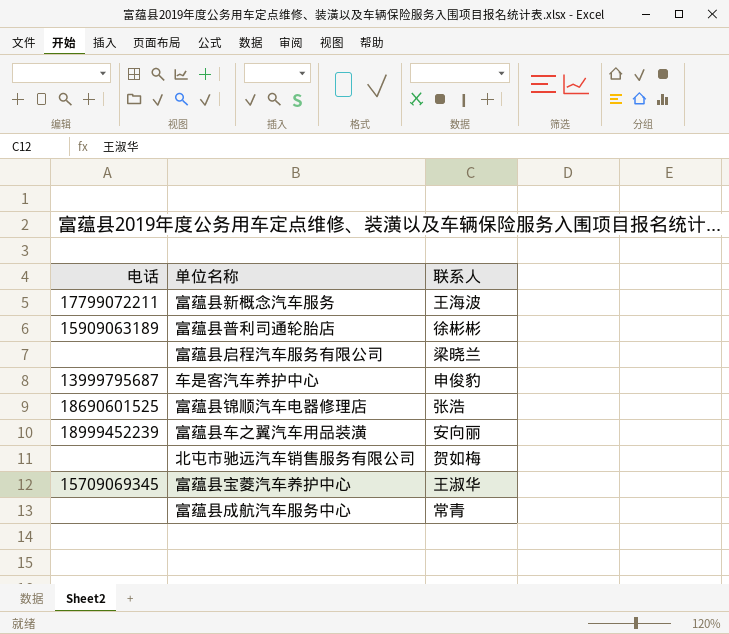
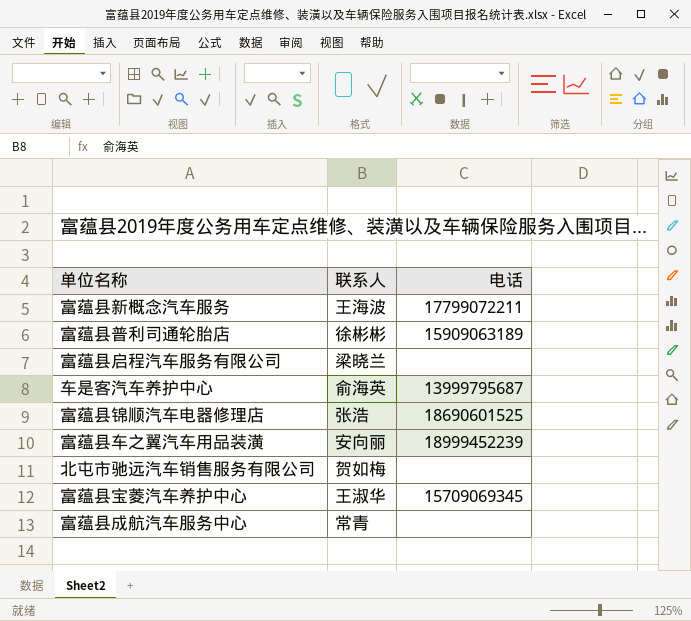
column 电话 | position: 1 -> 3
车是客汽车养护中心 | 联系人: 申俊豹 -> 俞海英

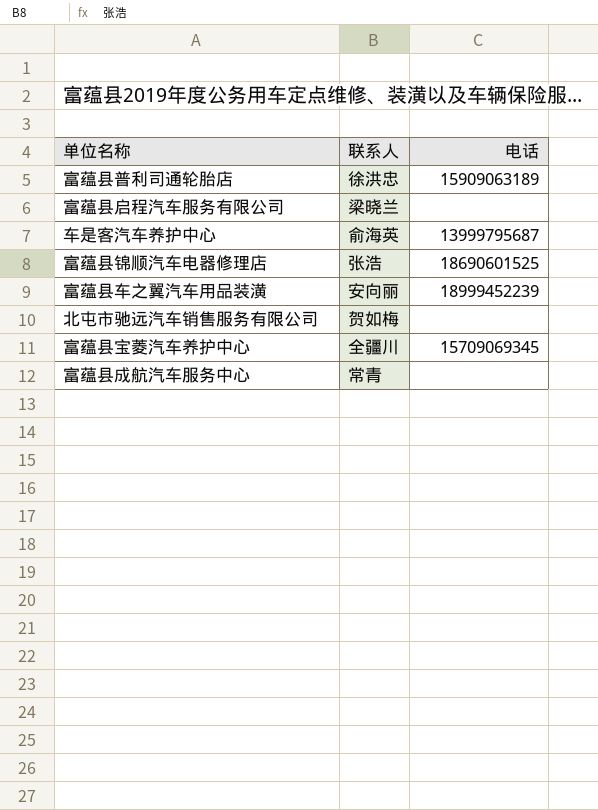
row 富蕴县新概念汽车服务: 王海波 | 17799072211 -> none
富蕴县普利司通轮胎店 | 联系人: 徐彬彬 -> 徐洪忠
富蕴县宝菱汽车养护中心 | 联系人: 王淑华 -> 全疆川

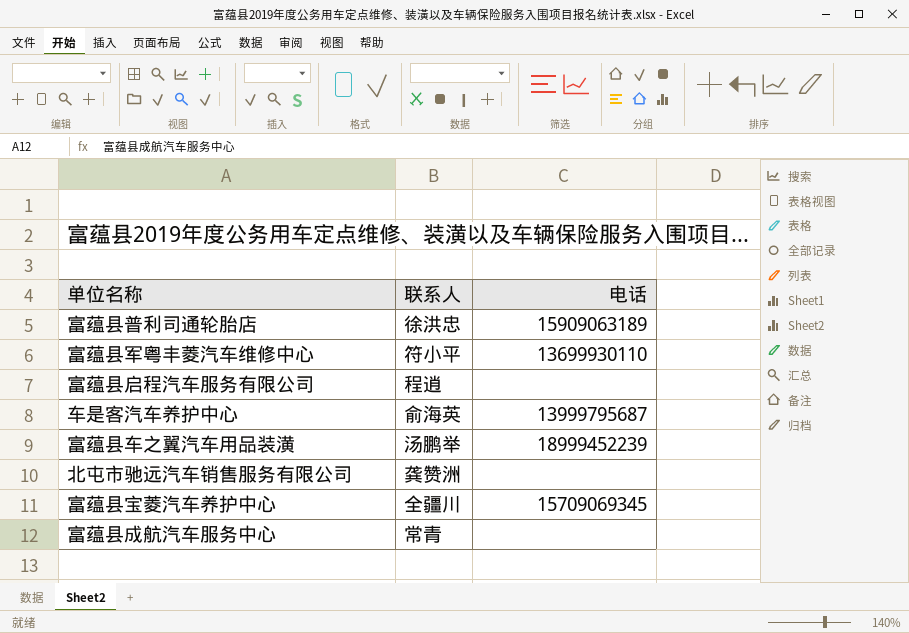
row 富蕴县锦顺汽车电器修理店: 张浩 | 18690601525 -> none
row 富蕴县军粤丰菱汽车维修中心: none -> 符小平 | 13699930110
富蕴县启程汽车服务有限公司 | 联系人: 梁晓兰 -> 程逍
富蕴县车之翼汽车用品装潢 | 联系人: 安向丽 -> 汤鹏举
北屯市驰远汽车销售服务有限公司 | 联系人: 贺如梅 -> 龚赞洲

